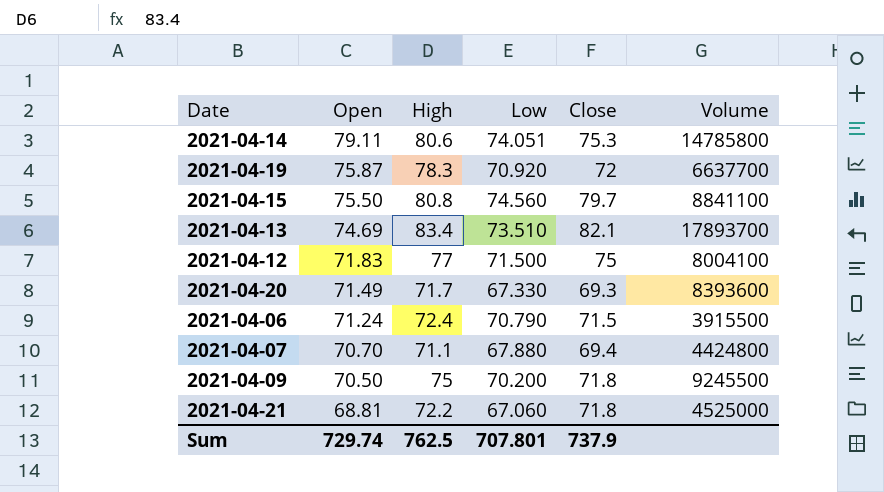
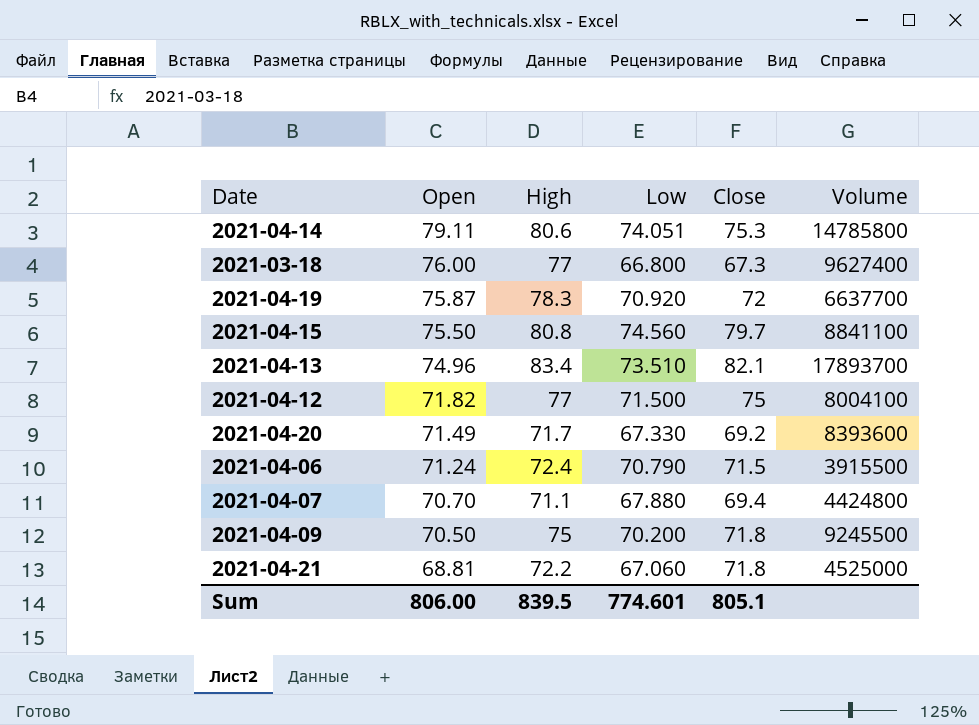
row 2021-03-18: none -> 76.00 | 77 | 66.800 | 67.3 | 9627400
2021-04-13 | Open: 74.69 -> 74.96
2021-04-12 | Open: 71.83 -> 71.82
2021-04-20 | Close: 69.3 -> 69.2
Sum | Open: 729.74 -> 806.00
Sum | High: 762.5 -> 839.5
Sum | Low: 707.801 -> 774.601
Sum | Close: 737.9 -> 805.1

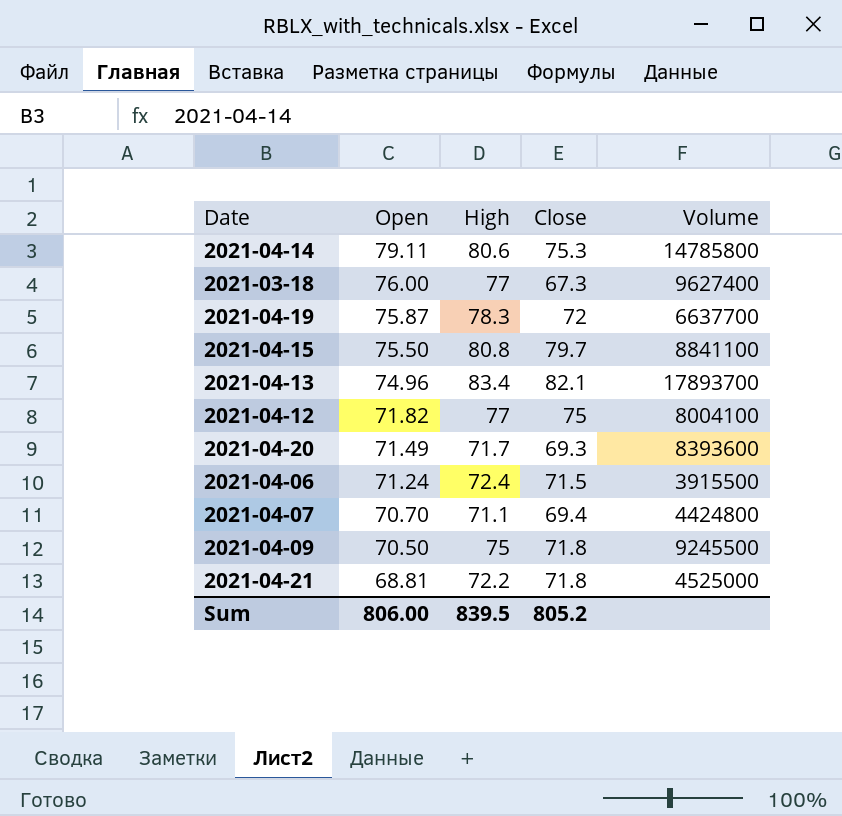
column Low | position: 4 -> none
2021-04-20 | Close: 69.2 -> 69.3
Sum | Close: 805.1 -> 805.2

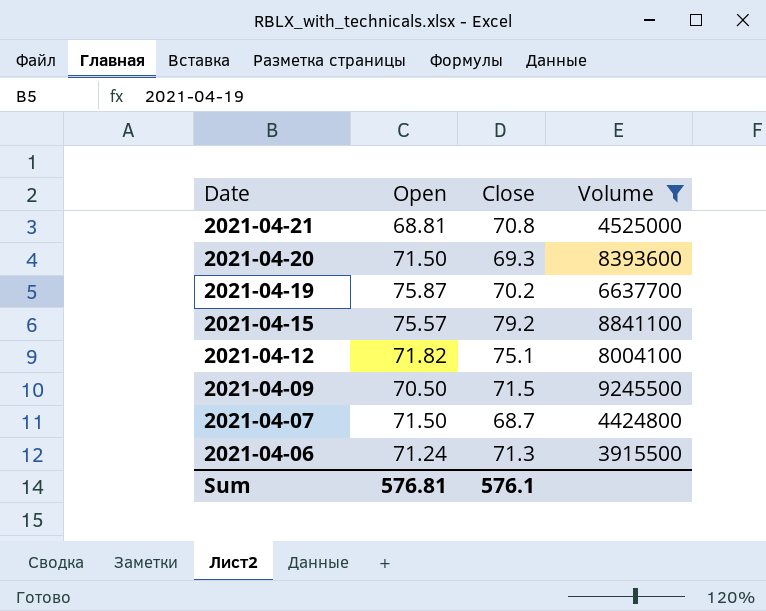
filter: none -> Volume <= 9245500
row order: Open descending -> Date descending
column High | position: 3 -> none
2021-04-21 | Close: 71.8 -> 70.8
2021-04-20 | Open: 71.49 -> 71.50
2021-04-19 | Close: 72 -> 70.2
2021-04-15 | Open: 75.50 -> 75.57
2021-04-15 | Close: 79.7 -> 79.2
2021-04-12 | Close: 75 -> 75.1
2021-04-09 | Close: 71.8 -> 71.5
2021-04-07 | Open: 70.70 -> 71.50
2021-04-07 | Close: 69.4 -> 68.7
2021-04-06 | Close: 71.5 -> 71.3
Sum | Open: 806.00 -> 576.81
Sum | Close: 805.2 -> 576.1

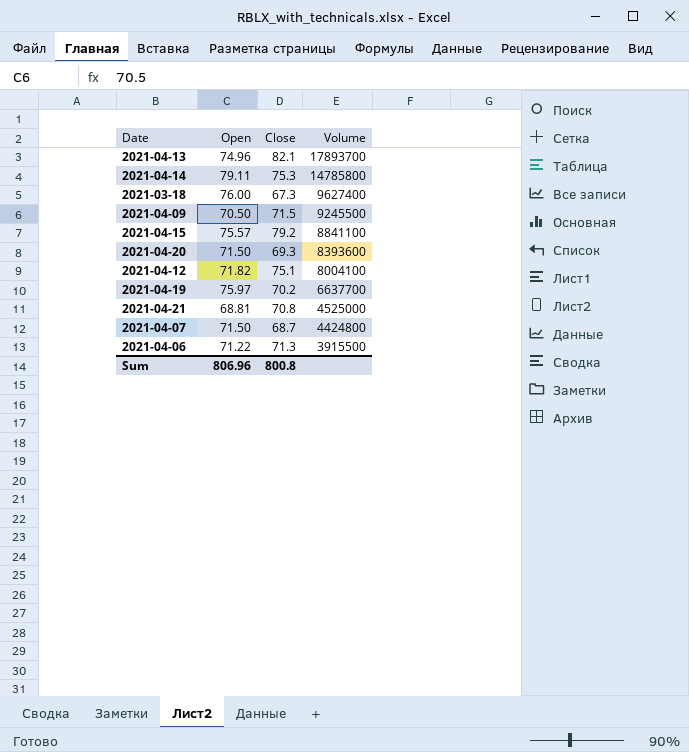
filter: Volume <= 9245500 -> none
row order: Date descending -> Volume descending
2021-04-19 | Open: 75.87 -> 75.97
2021-04-06 | Open: 71.24 -> 71.22
Sum | Open: 576.81 -> 806.96
Sum | Close: 576.1 -> 800.8

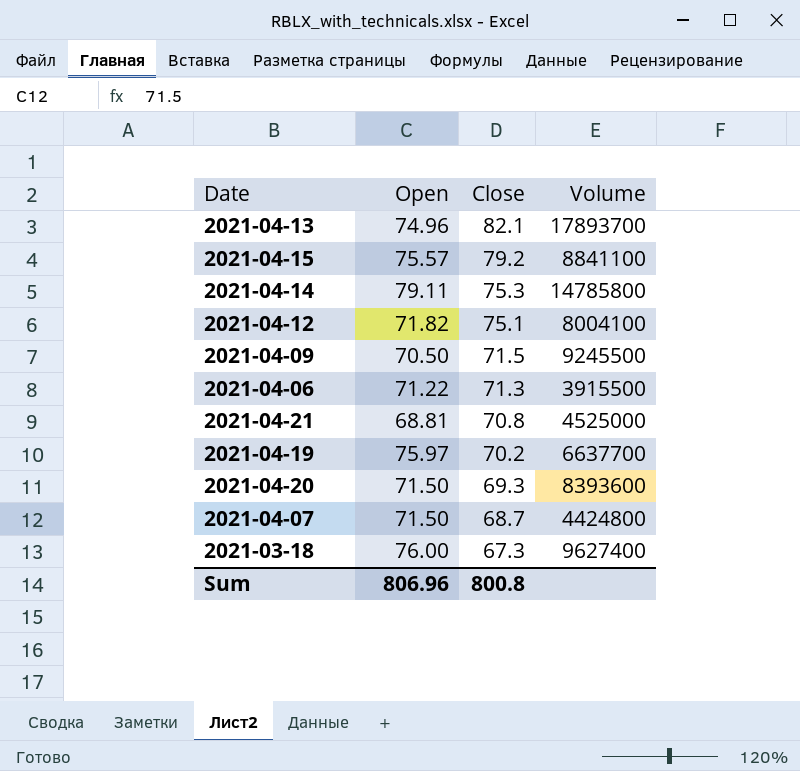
row order: Volume descending -> Close descending

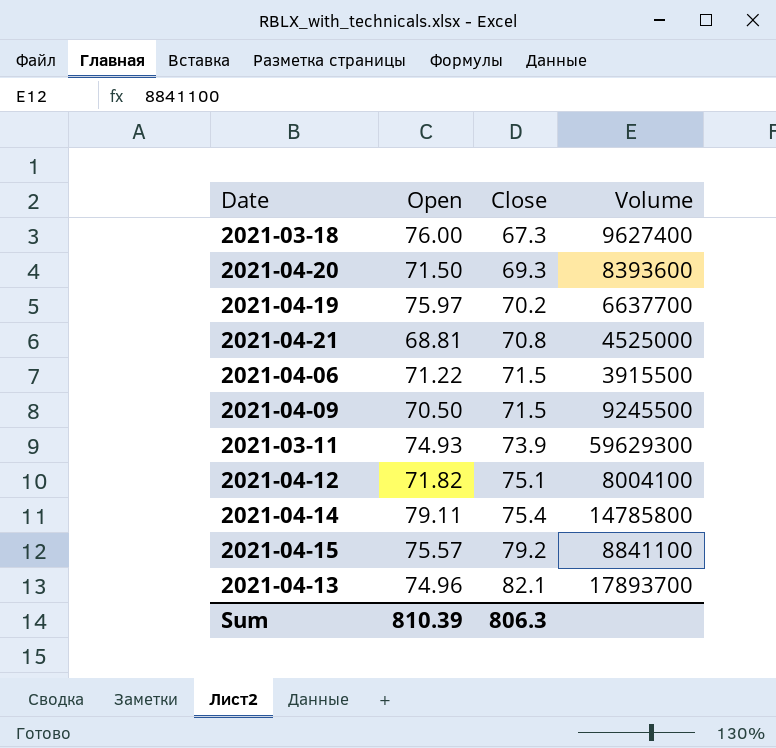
row order: Close descending -> Close ascending
row 2021-04-07: 71.50 | 68.7 | 4424800 -> none
2021-04-06 | Close: 71.3 -> 71.5
row 2021-03-11: none -> 74.93 | 73.9 | 59629300
2021-04-14 | Close: 75.3 -> 75.4
Sum | Open: 806.96 -> 810.39
Sum | Close: 800.8 -> 806.3

